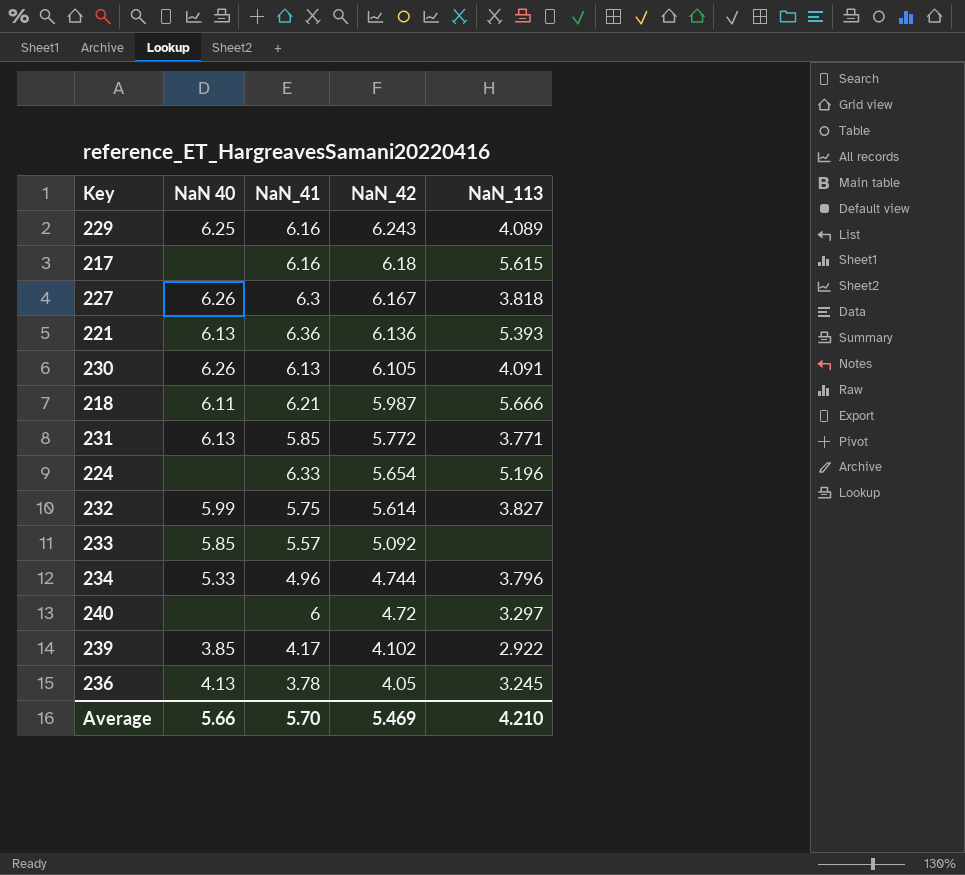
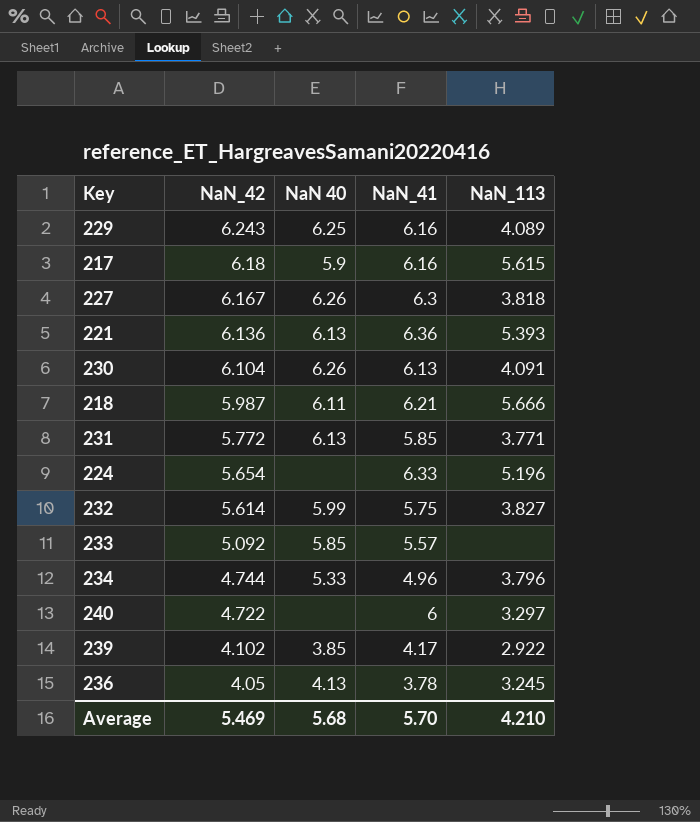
column NaN_42 | position: 4 -> 2
217 | NaN 40: none -> 5.9
230 | NaN_42: 6.105 -> 6.104
240 | NaN_42: 4.72 -> 4.722
Average | NaN 40: 5.66 -> 5.68

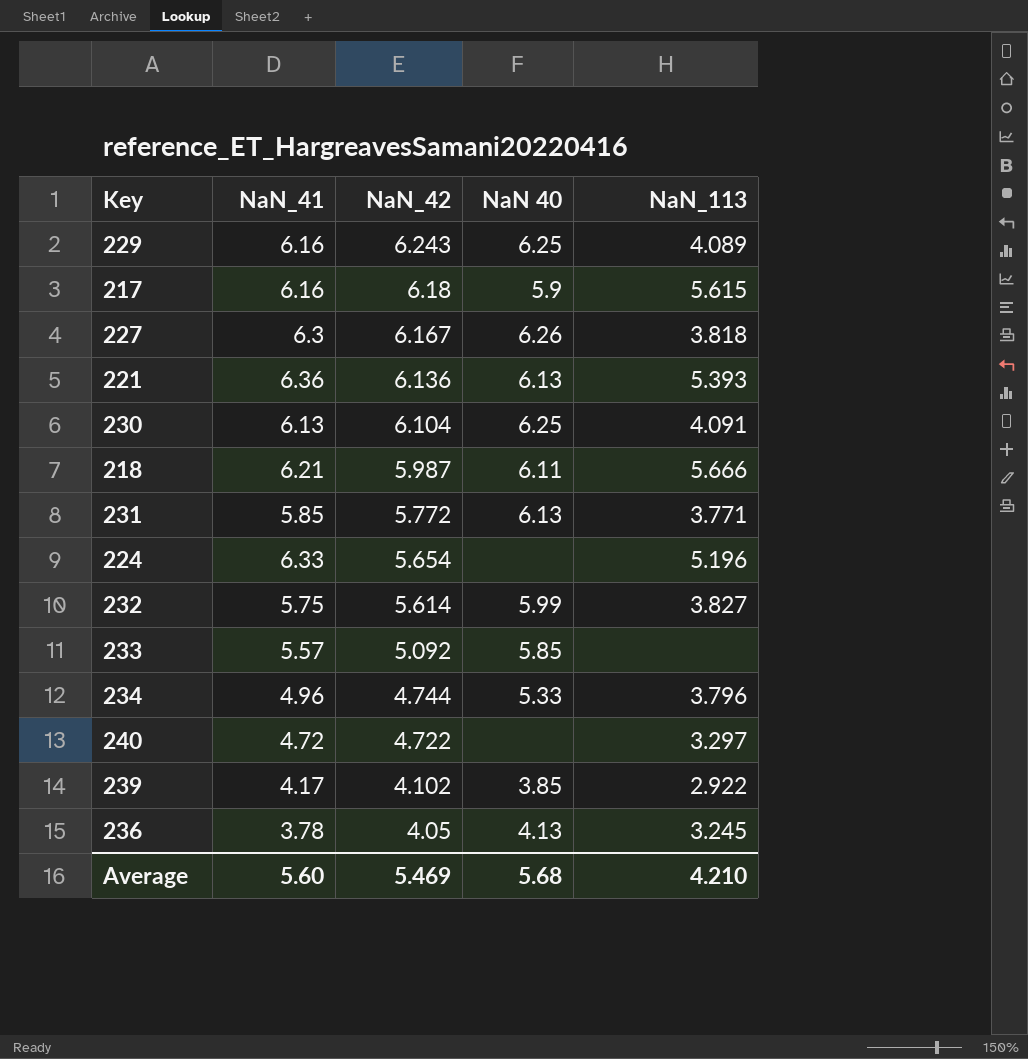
column NaN_41 | position: 4 -> 2
230 | NaN 40: 6.26 -> 6.25
240 | NaN_41: 6 -> 4.72
Average | NaN_41: 5.70 -> 5.60

